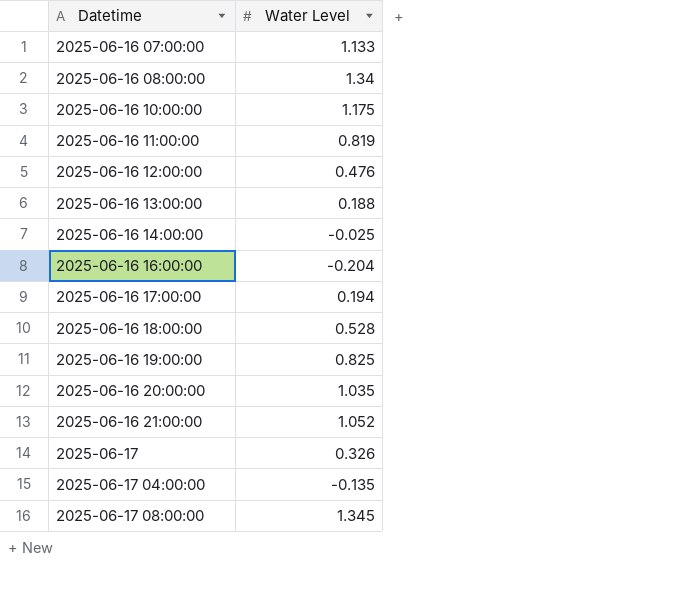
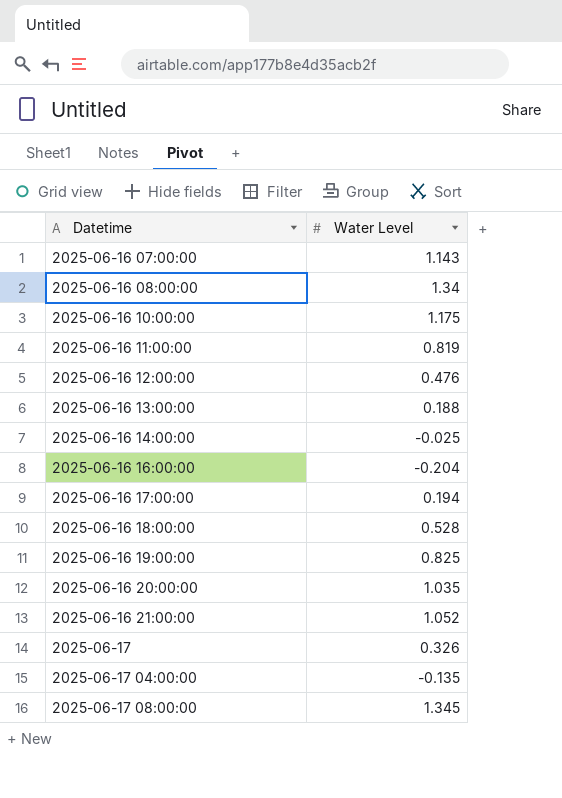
2025-06-16 07:00:00 | Water Level: 1.133 -> 1.143

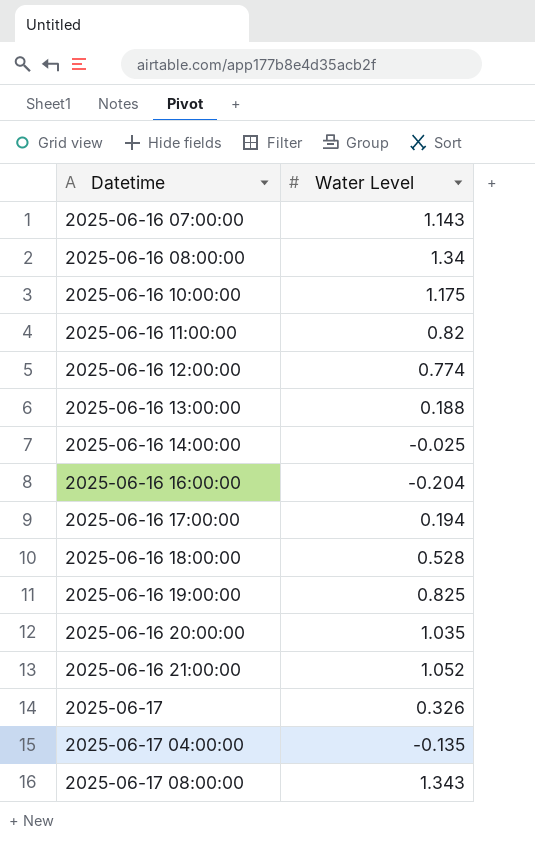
2025-06-16 11:00:00 | Water Level: 0.819 -> 0.82
2025-06-16 12:00:00 | Water Level: 0.476 -> 0.774
2025-06-17 08:00:00 | Water Level: 1.345 -> 1.343

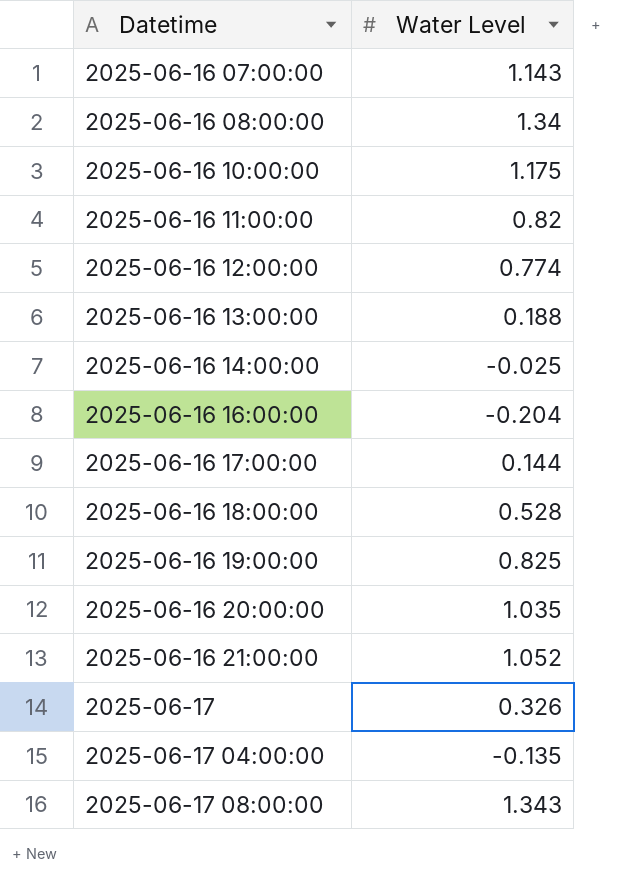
2025-06-16 17:00:00 | Water Level: 0.194 -> 0.144

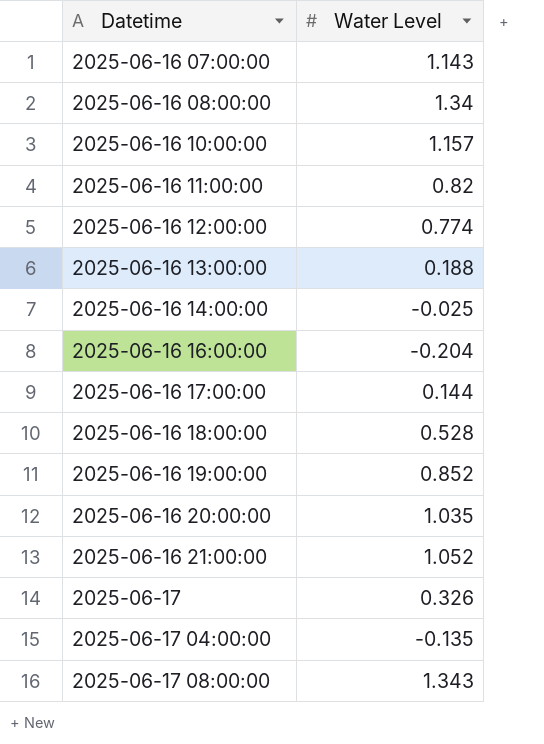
2025-06-16 10:00:00 | Water Level: 1.175 -> 1.157
2025-06-16 19:00:00 | Water Level: 0.825 -> 0.852

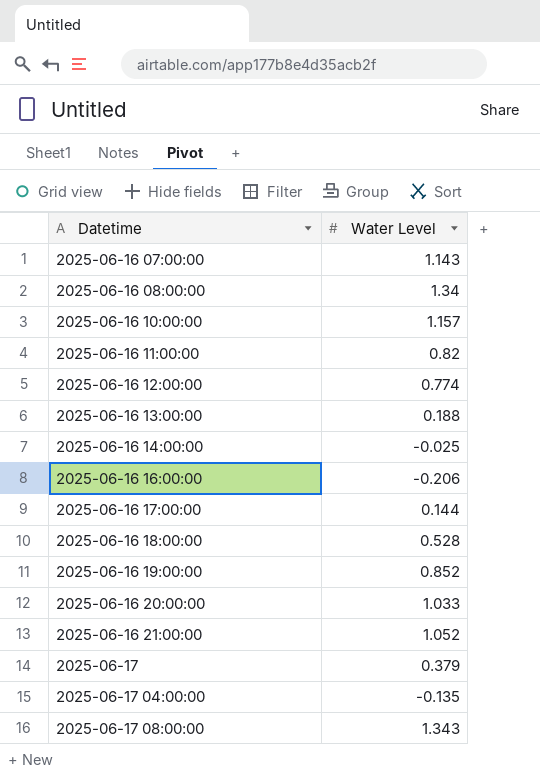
2025-06-16 16:00:00 | Water Level: -0.204 -> -0.206
2025-06-16 20:00:00 | Water Level: 1.035 -> 1.033
2025-06-17 | Water Level: 0.326 -> 0.379

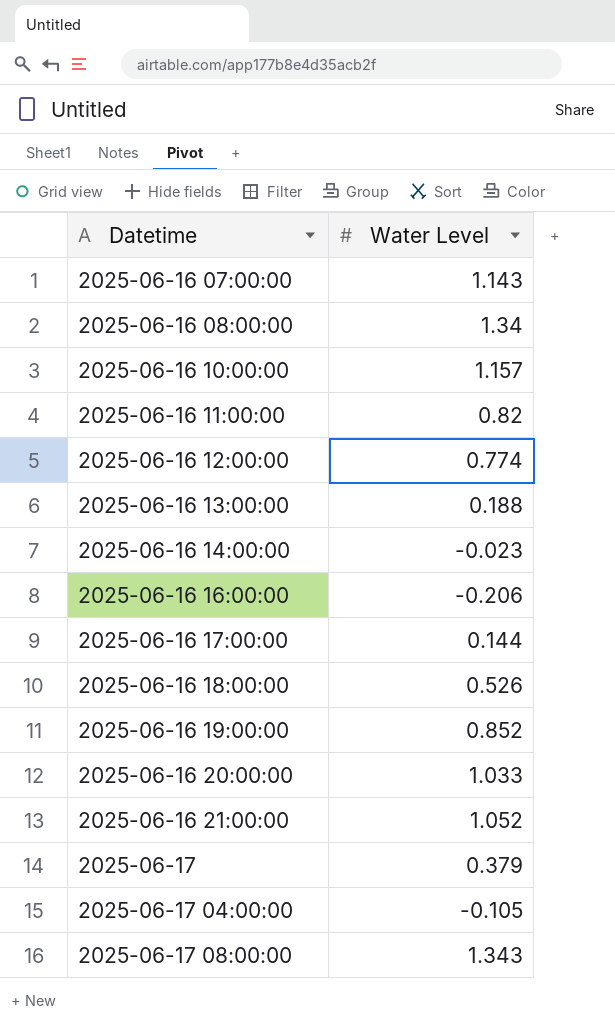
2025-06-16 14:00:00 | Water Level: -0.025 -> -0.023
2025-06-16 18:00:00 | Water Level: 0.528 -> 0.526
2025-06-17 04:00:00 | Water Level: -0.135 -> -0.105

